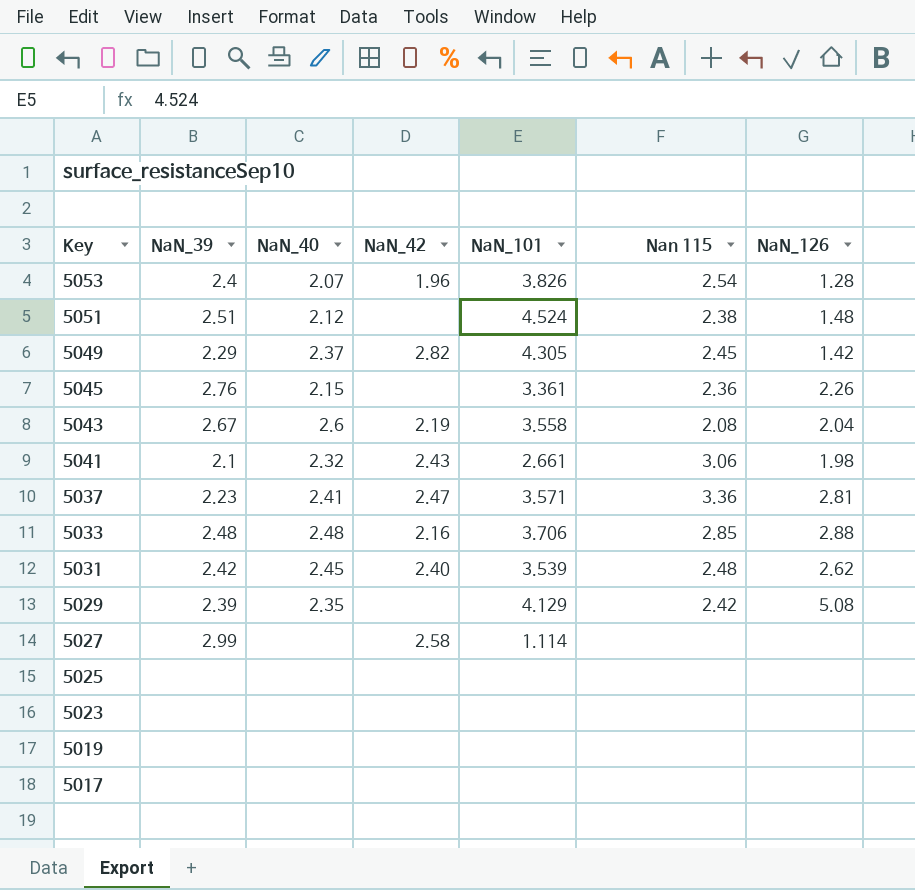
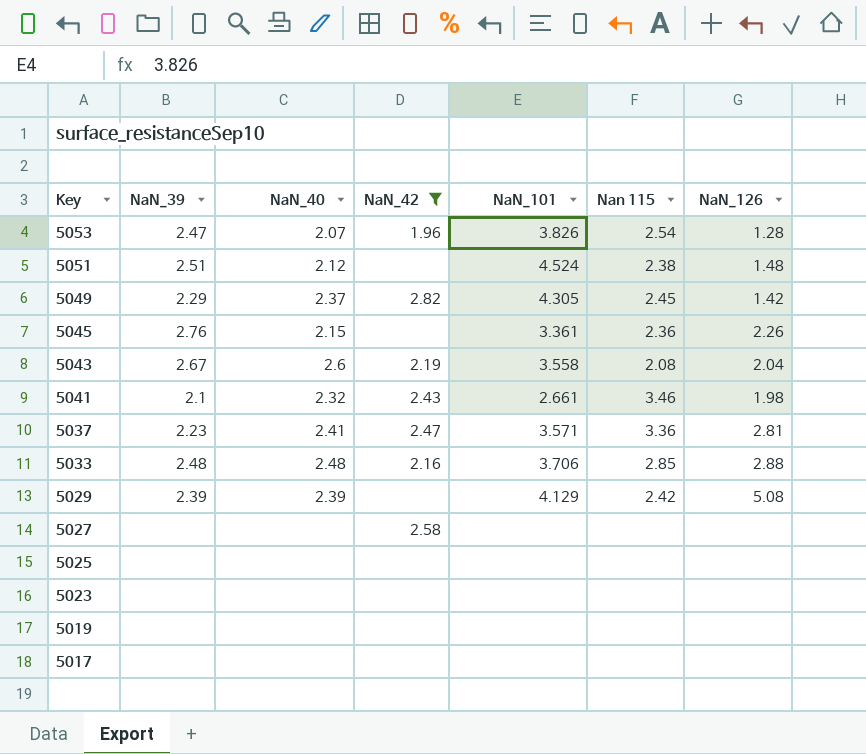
filter: none -> NaN_42 != 2.40
5053 | NaN_39: 2.4 -> 2.47
5041 | Nan 115: 3.06 -> 3.46
5029 | NaN_40: 2.35 -> 2.39
5027 | NaN_39: 2.99 -> none
5027 | NaN_101: 1.114 -> none

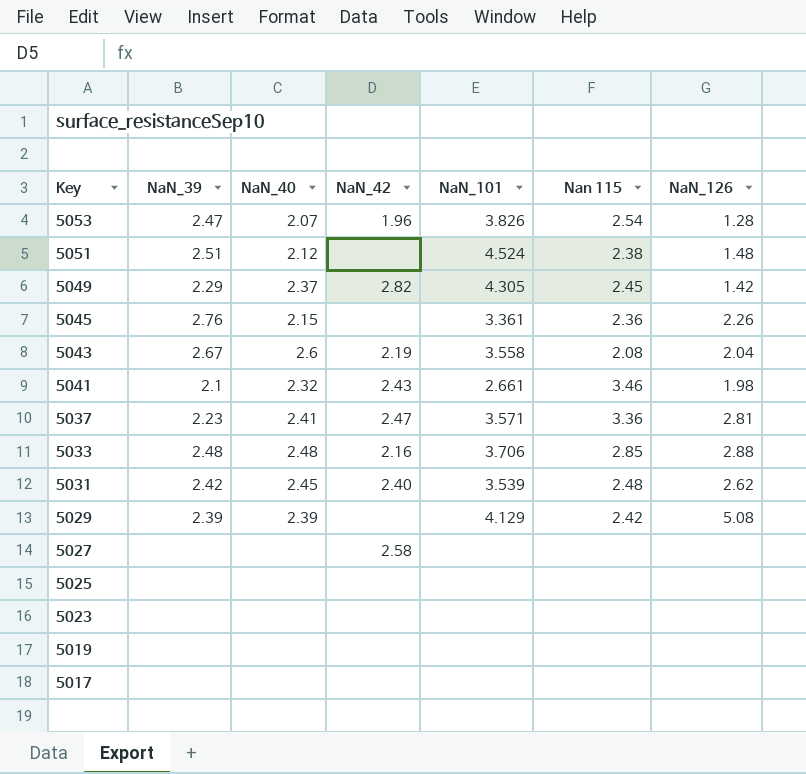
filter: NaN_42 != 2.40 -> none

